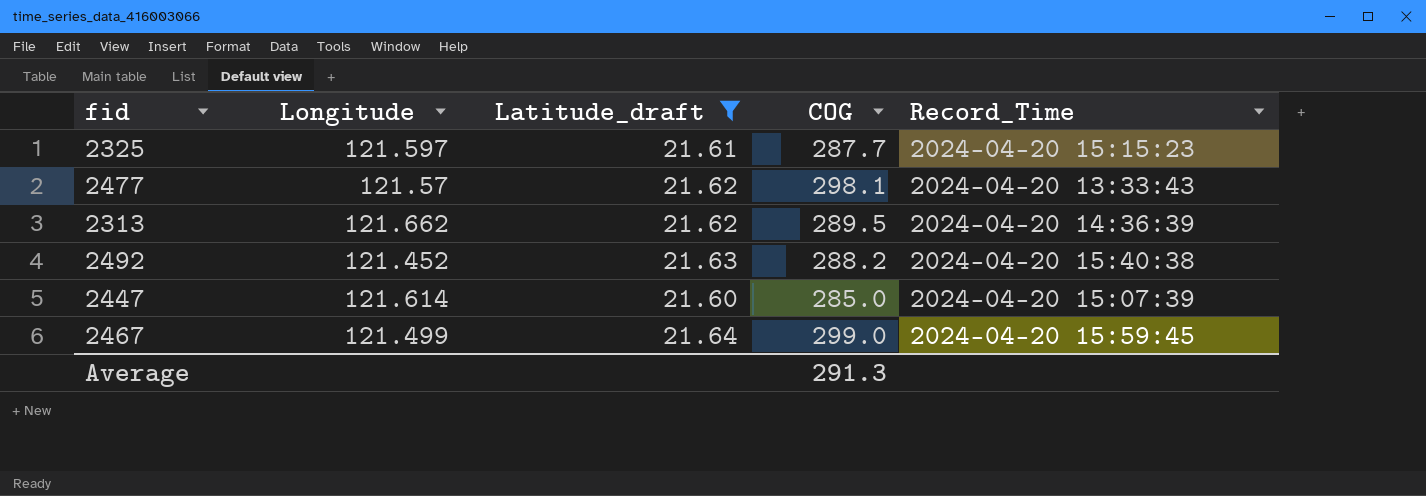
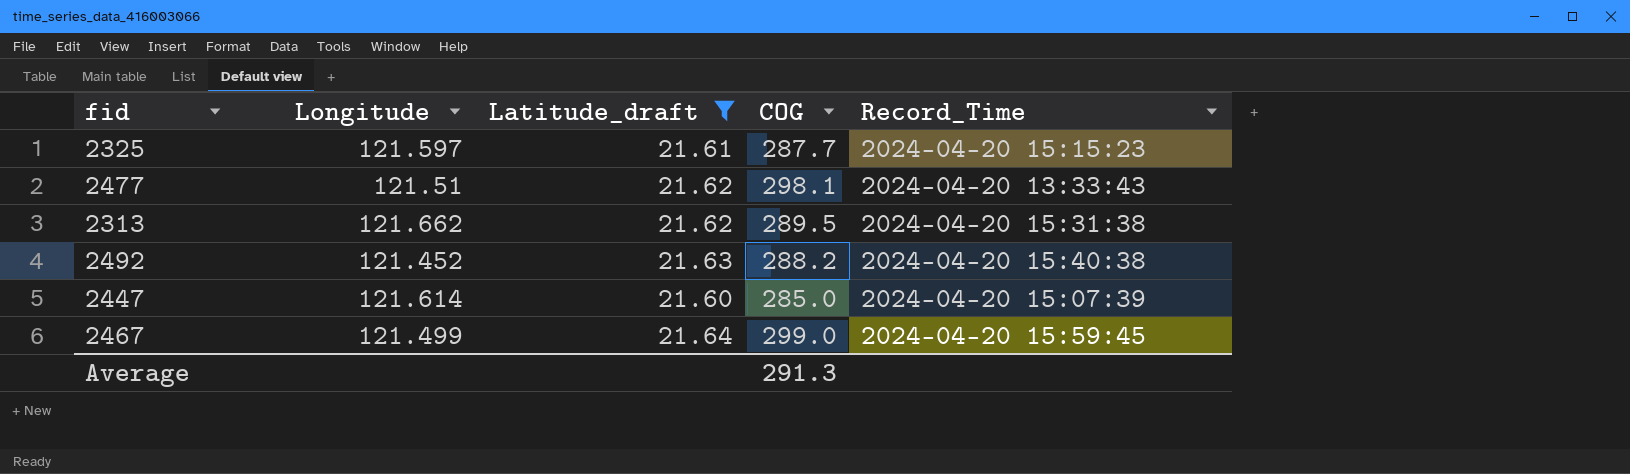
2477 | Longitude: 121.57 -> 121.51
2313 | Record_Time: 2024-04-20 14:36:39 -> 2024-04-20 15:31:38

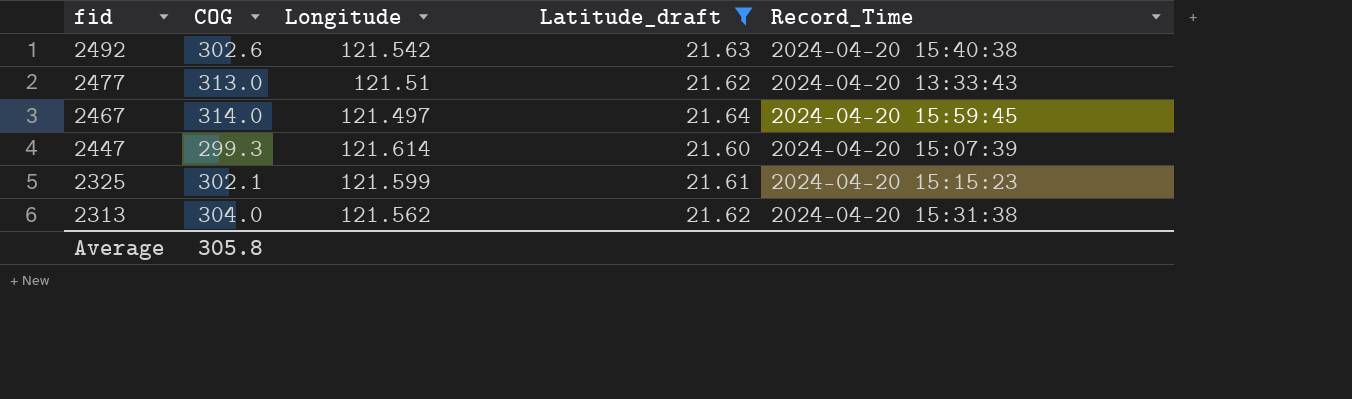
row order: none -> fid descending
column COG | position: 4 -> 2
2492 | COG: 288.2 -> 302.6
2492 | Longitude: 121.452 -> 121.542
2477 | COG: 298.1 -> 313.0
2467 | COG: 299.0 -> 314.0
2467 | Longitude: 121.499 -> 121.497
2447 | COG: 285.0 -> 299.3
2325 | COG: 287.7 -> 302.1
2325 | Longitude: 121.597 -> 121.599
2313 | COG: 289.5 -> 304.0
2313 | Longitude: 121.662 -> 121.562
Average | COG: 291.3 -> 305.8

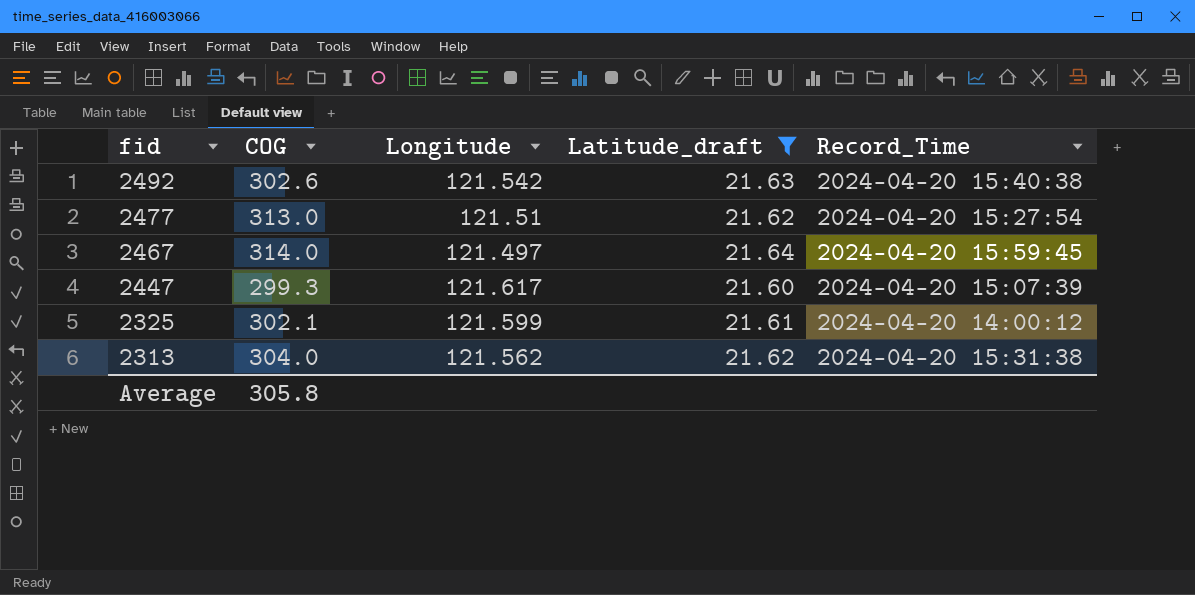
2477 | Record_Time: 2024-04-20 13:33:43 -> 2024-04-20 15:27:54
2447 | Longitude: 121.614 -> 121.617
2325 | Record_Time: 2024-04-20 15:15:23 -> 2024-04-20 14:00:12

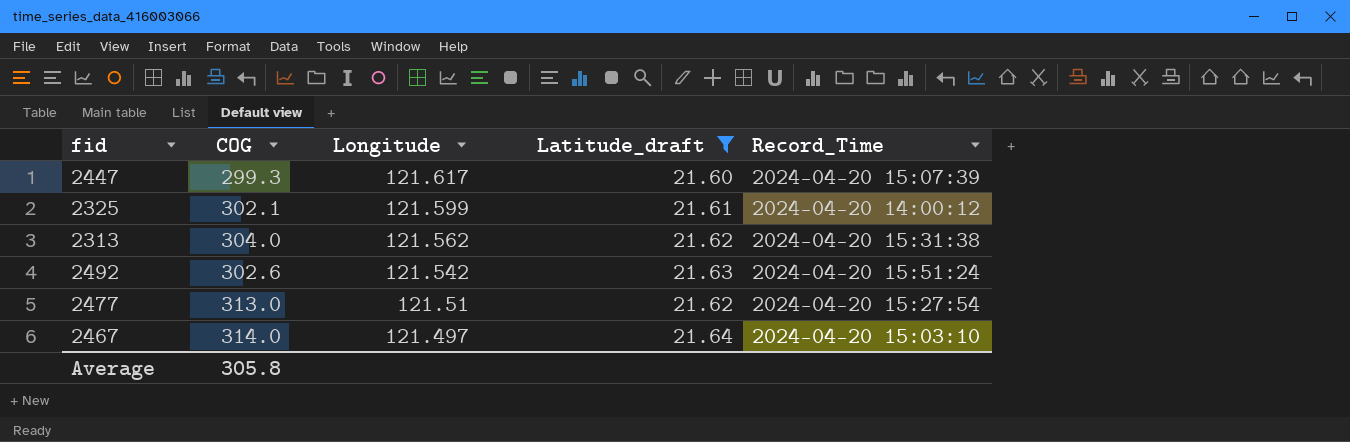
row order: fid descending -> Longitude descending
2492 | Record_Time: 2024-04-20 15:40:38 -> 2024-04-20 15:51:24
2467 | Record_Time: 2024-04-20 15:59:45 -> 2024-04-20 15:03:10

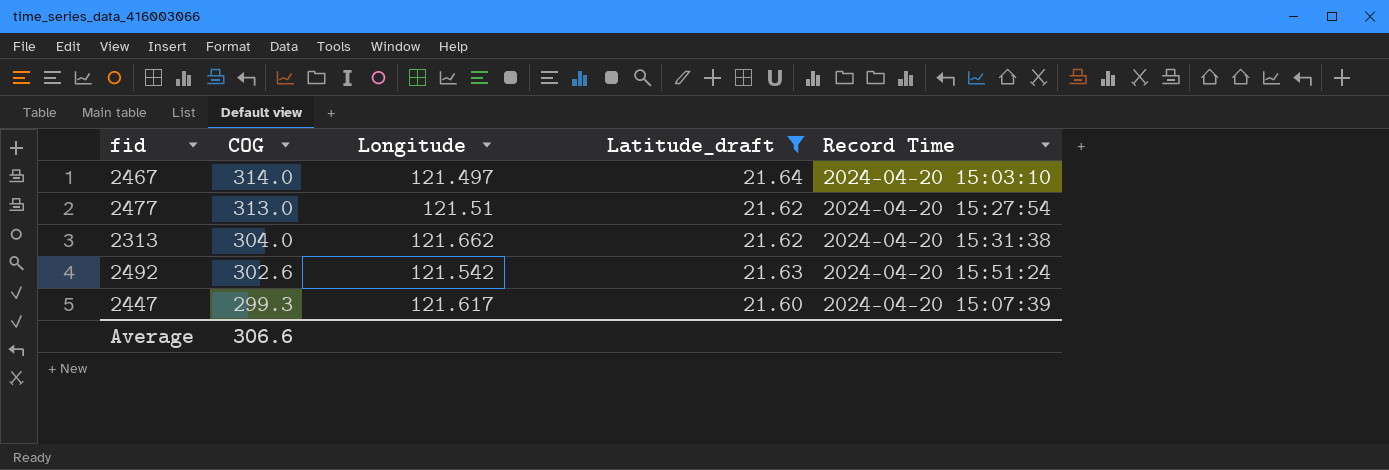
row order: Longitude descending -> COG descending
column name: Record_Time -> Record Time
row 2325: 302.1 | 121.599 | 21.61 | 2024-04-20 14:00:12 -> none
2313 | Longitude: 121.562 -> 121.662
Average | COG: 305.8 -> 306.6

